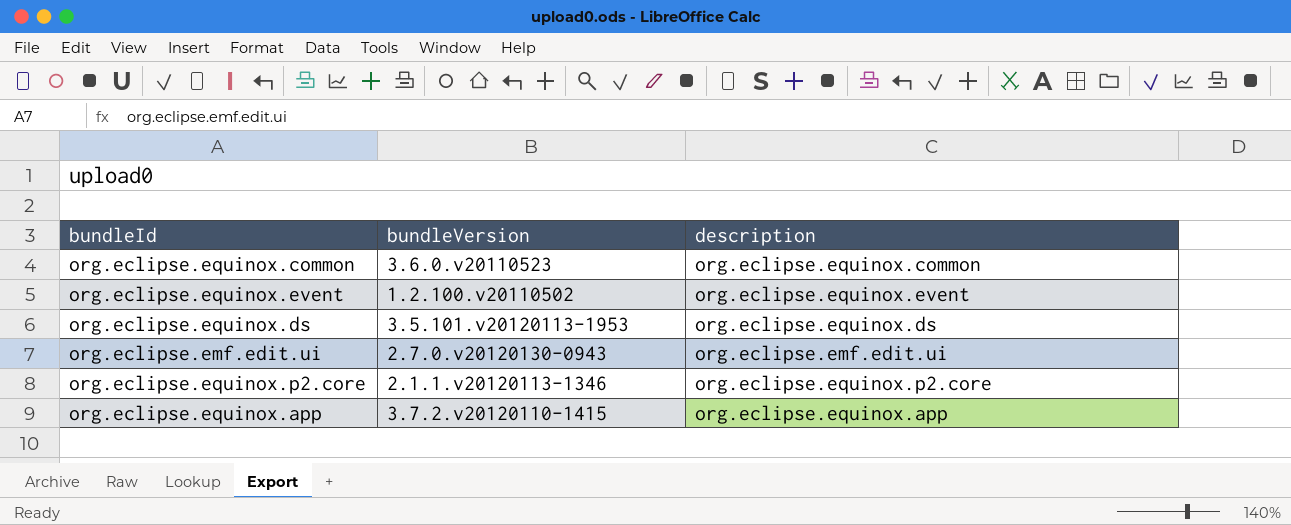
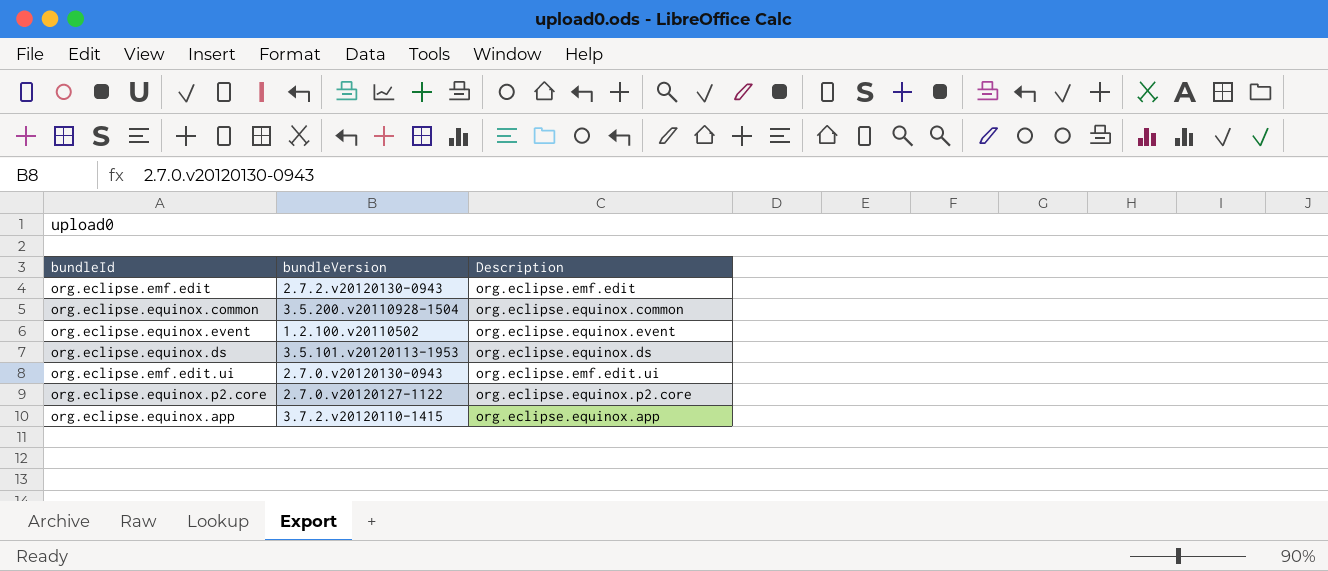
column name: description -> Description
row org.eclipse.emf.edit: none -> 2.7.2.v20120130-0943 | org.eclipse.emf.edit
org.eclipse.equinox.common | bundleVersion: 3.6.0.v20110523 -> 3.5.200.v20110928-1504
org.eclipse.equinox.p2.core | bundleVersion: 2.1.1.v20120113-1346 -> 2.7.0.v20120127-1122

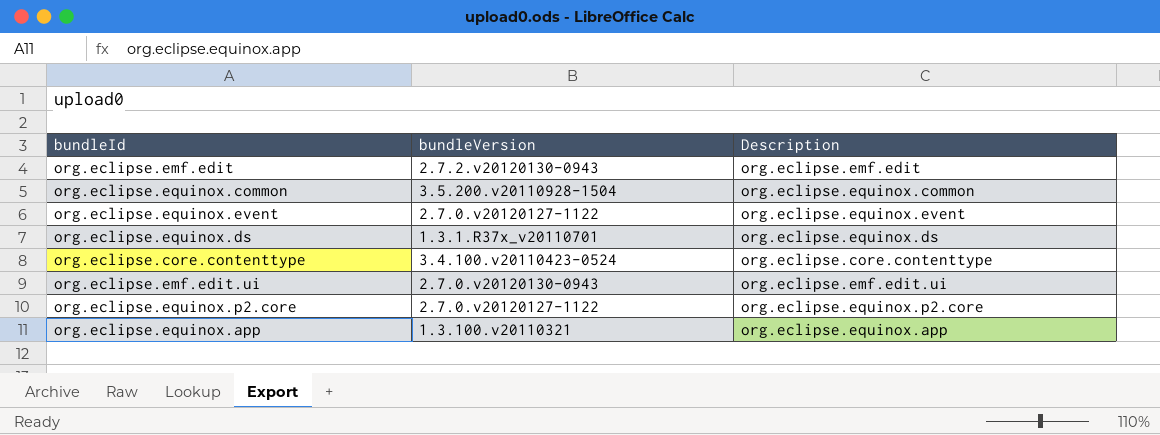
org.eclipse.equinox.event | bundleVersion: 1.2.100.v20110502 -> 2.7.0.v20120127-1122
org.eclipse.equinox.ds | bundleVersion: 3.5.101.v20120113-1953 -> 1.3.1.R37x_v20110701
row org.eclipse.core.contenttype: none -> 3.4.100.v20110423-0524 | org.eclipse.core.contenttype
org.eclipse.equinox.app | bundleVersion: 3.7.2.v20120110-1415 -> 1.3.100.v20110321

